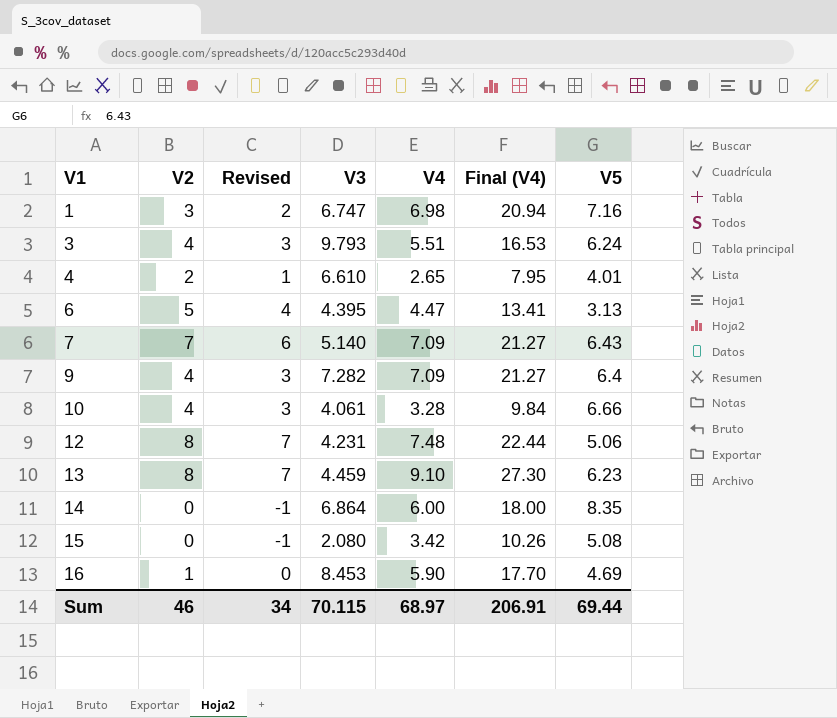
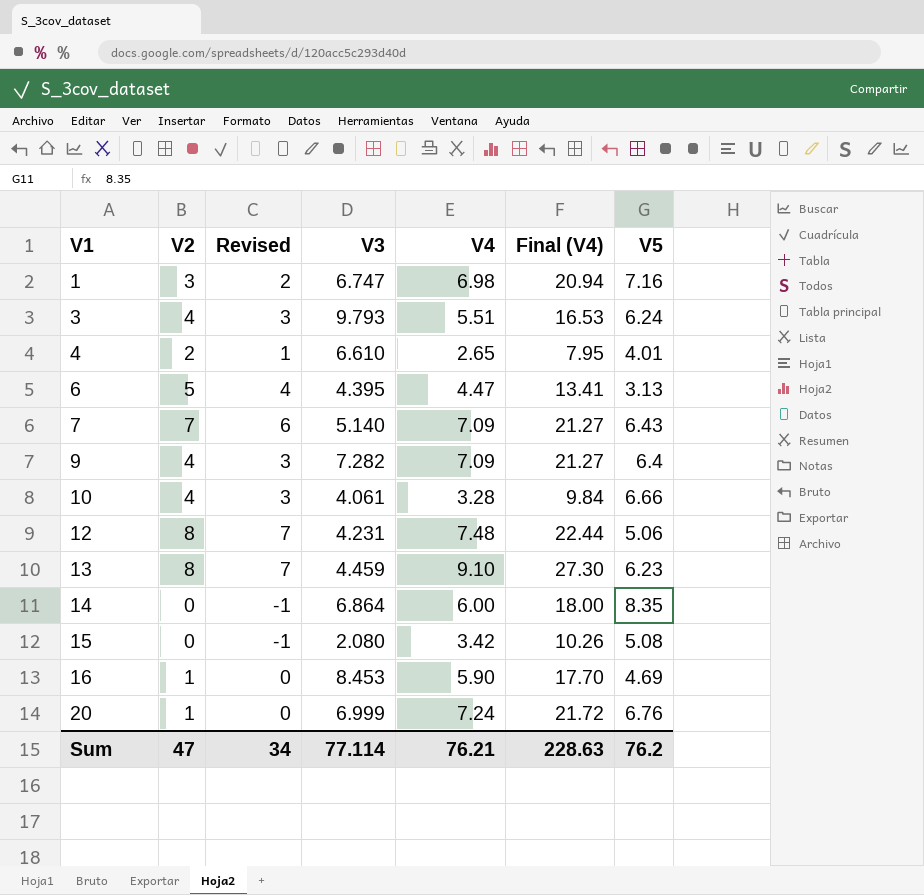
row 20: none -> 1 | 0 | 6.999 | 7.24 | 21.72 | 6.76
Sum | V2: 46 -> 47
Sum | V3: 70.115 -> 77.114
Sum | V4: 68.97 -> 76.21
Sum | Final (V4): 206.91 -> 228.63
Sum | V5: 69.44 -> 76.2

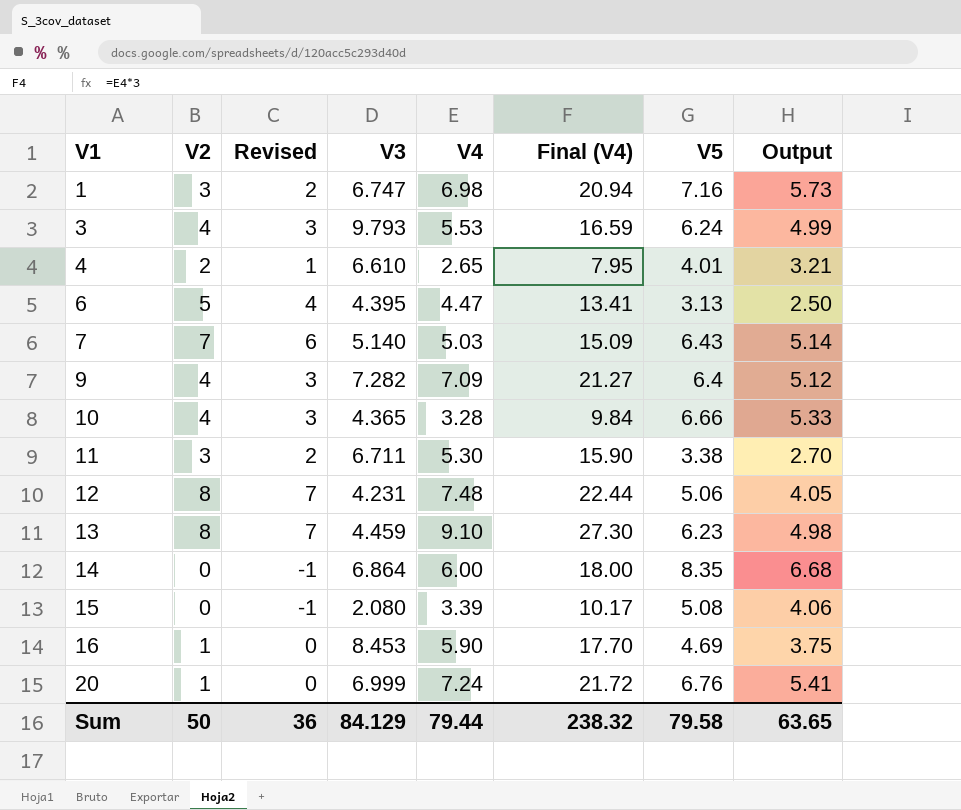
column Output | formula: none -> [V5] * 0.8
3 | V4: 5.51 -> 5.53
3 | Final (V4): 16.53 -> 16.59
7 | V4: 7.09 -> 5.03
7 | Final (V4): 21.27 -> 15.09
10 | V3: 4.061 -> 4.365
row 11: none -> 3 | 2 | 6.711 | 5.30 | 15.90 | 3.38 | 2.70
15 | V4: 3.42 -> 3.39
15 | Final (V4): 10.26 -> 10.17
Sum | V2: 47 -> 50
Sum | Revised: 34 -> 36
Sum | V3: 77.114 -> 84.129
Sum | V4: 76.21 -> 79.44
Sum | Final (V4): 228.63 -> 238.32
Sum | V5: 76.2 -> 79.58

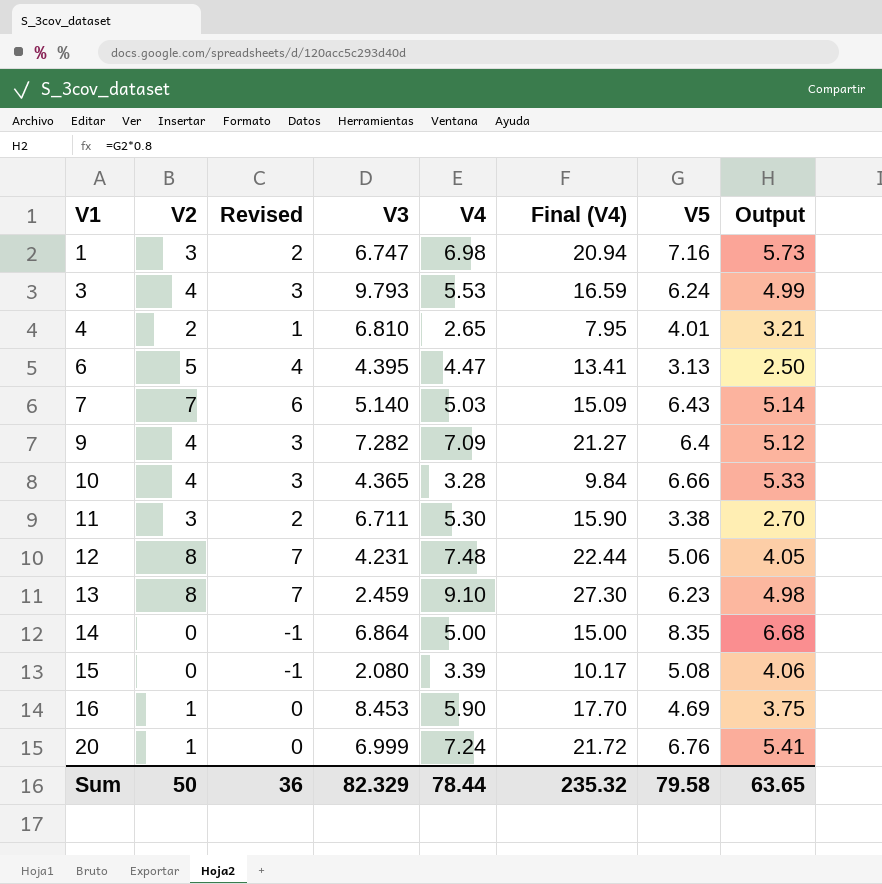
4 | V3: 6.610 -> 6.810
13 | V3: 4.459 -> 2.459
14 | V4: 6.00 -> 5.00
14 | Final (V4): 18.00 -> 15.00
Sum | V3: 84.129 -> 82.329
Sum | V4: 79.44 -> 78.44
Sum | Final (V4): 238.32 -> 235.32

